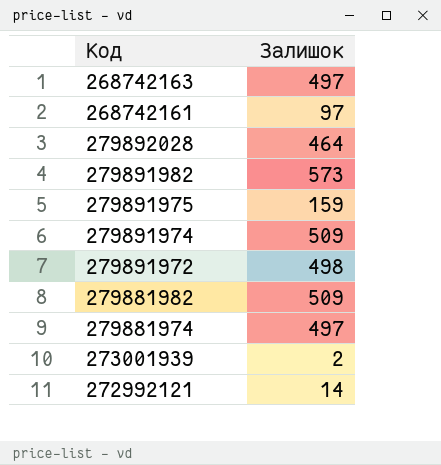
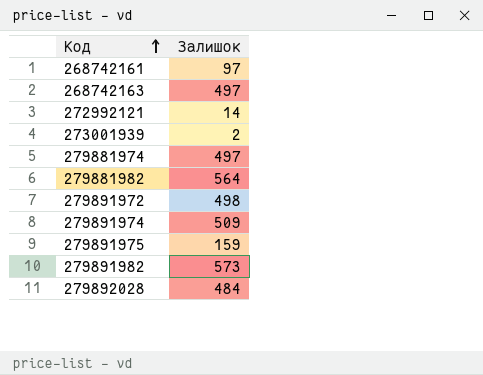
row order: none -> Код ascending
279881982 | Залишок: 509 -> 564
279892028 | Залишок: 464 -> 484

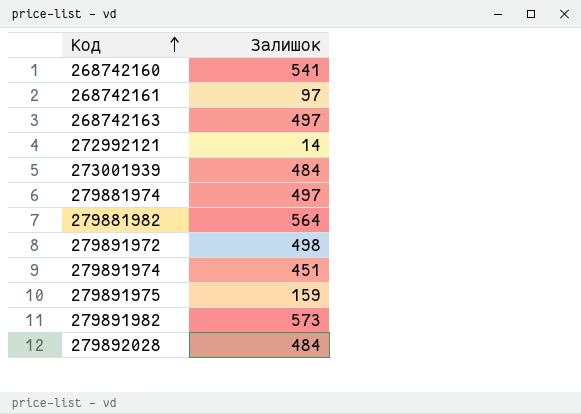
row 268742160: none -> 541
273001939 | Залишок: 2 -> 484
279891974 | Залишок: 509 -> 451

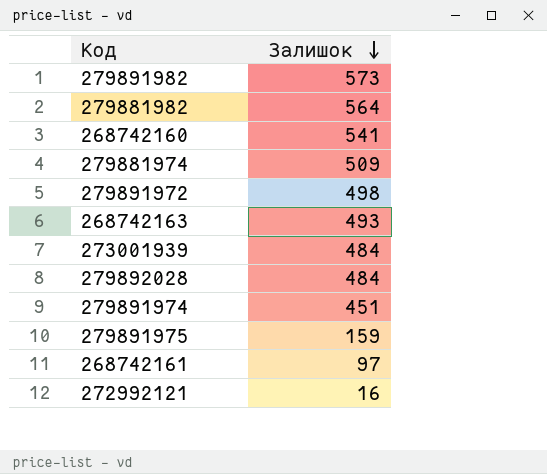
row order: Код ascending -> Залишок descending
279881974 | Залишок: 497 -> 509
268742163 | Залишок: 497 -> 493
272992121 | Залишок: 14 -> 16

